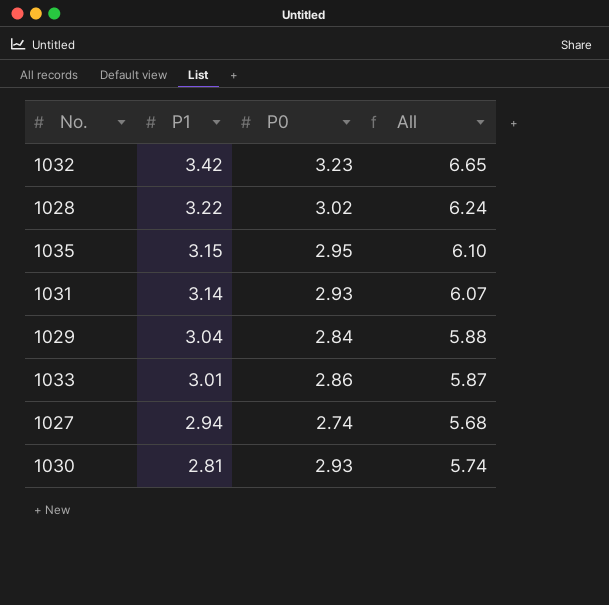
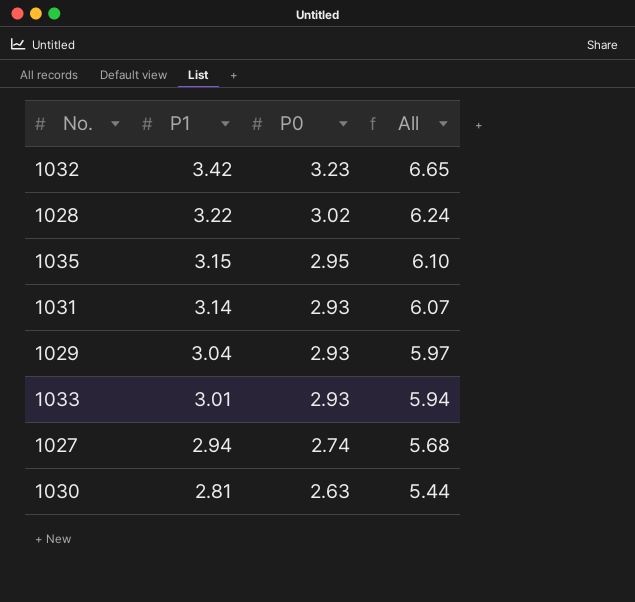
1029 | P0: 2.84 -> 2.93
1029 | All: 5.88 -> 5.97
1033 | P0: 2.86 -> 2.93
1033 | All: 5.87 -> 5.94
1030 | P0: 2.93 -> 2.63
1030 | All: 5.74 -> 5.44

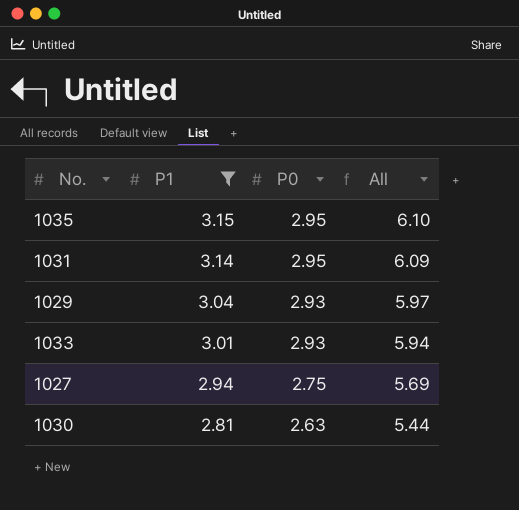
filter: none -> P1 <= 3.15
1031 | P0: 2.93 -> 2.95
1031 | All: 6.07 -> 6.09
1027 | P0: 2.74 -> 2.75
1027 | All: 5.68 -> 5.69

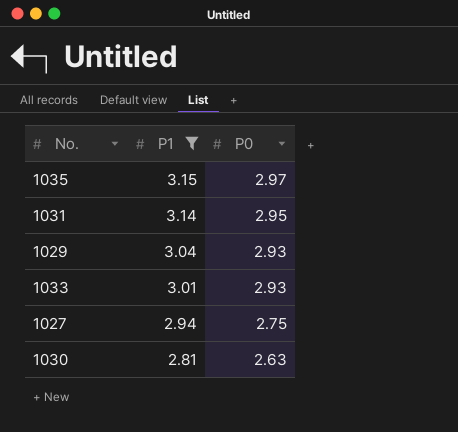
column All | formula: [P1] + [P0] -> none
1035 | P0: 2.95 -> 2.97

